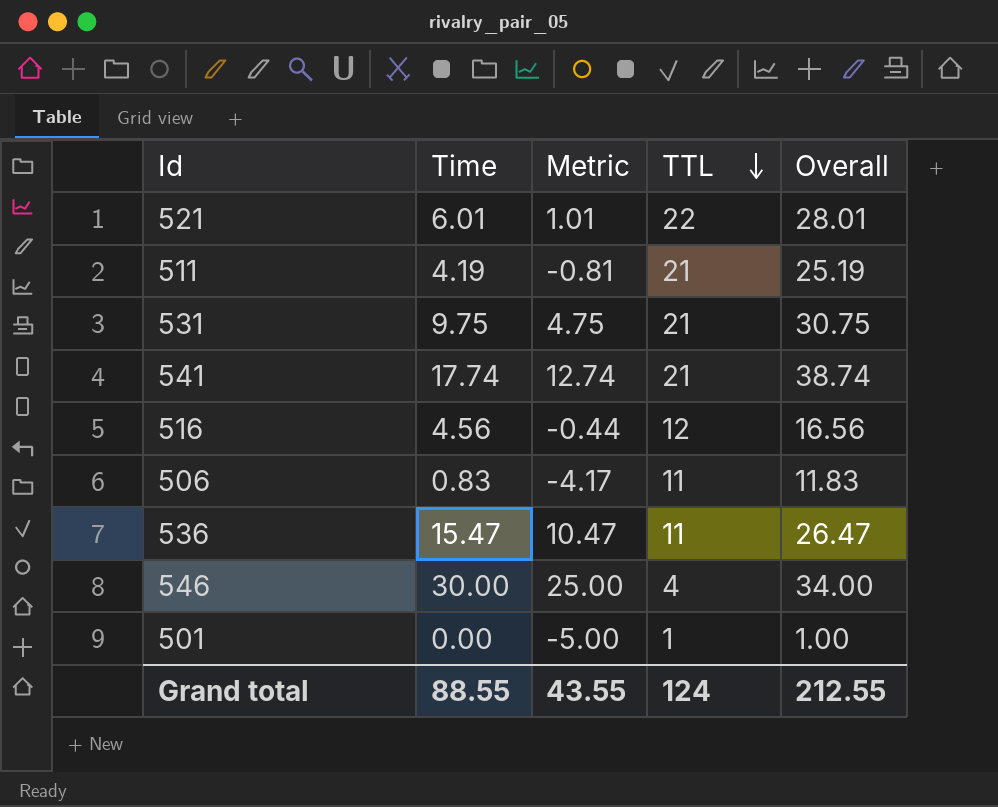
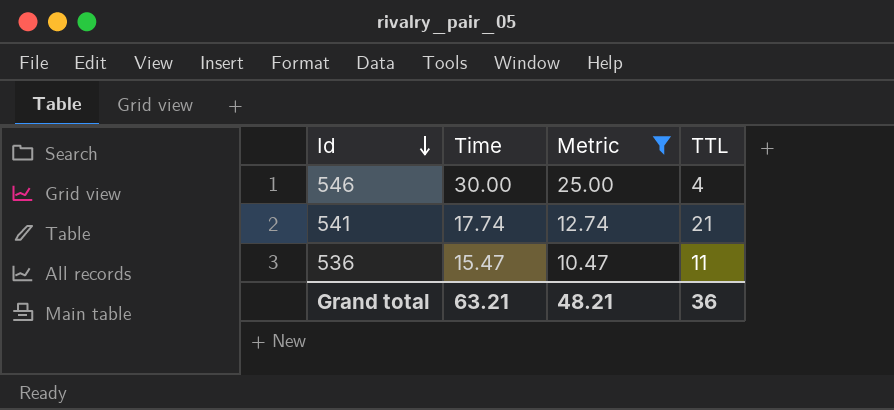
filter: none -> Metric >= 10.47
row order: TTL descending -> Id descending
column Overall | formula: [Time] + [TTL] -> none
Grand total | Time: 88.55 -> 63.21
Grand total | Metric: 43.55 -> 48.21
Grand total | TTL: 124 -> 36

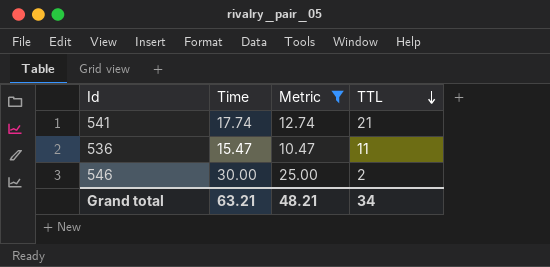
row order: Id descending -> TTL descending
546 | TTL: 4 -> 2
Grand total | TTL: 36 -> 34

